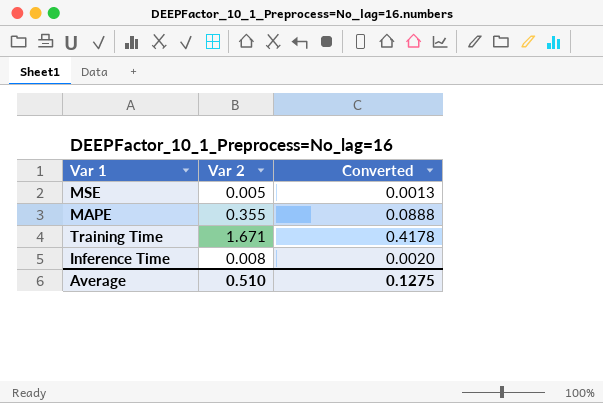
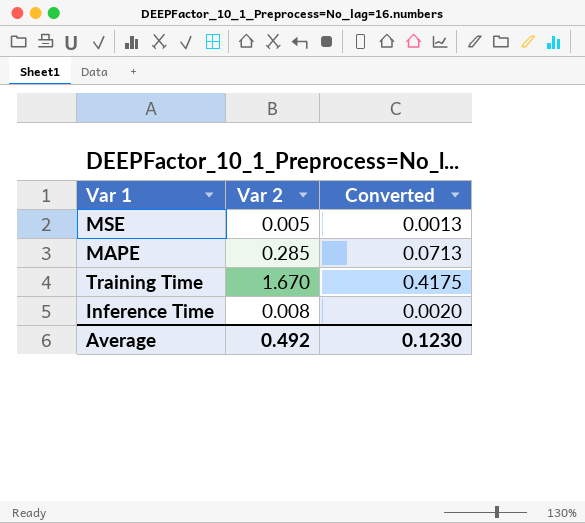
MAPE | Var 2: 0.355 -> 0.285
MAPE | Converted: 0.0888 -> 0.0713
Training Time | Var 2: 1.671 -> 1.670
Training Time | Converted: 0.4178 -> 0.4175
Average | Var 2: 0.510 -> 0.492
Average | Converted: 0.1275 -> 0.1230

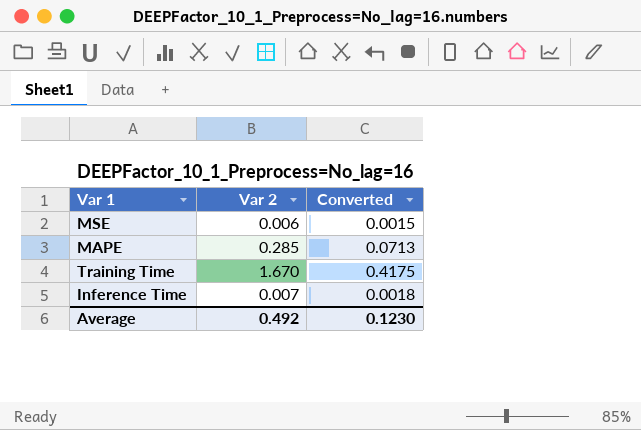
MSE | Var 2: 0.005 -> 0.006
MSE | Converted: 0.0013 -> 0.0015
Inference Time | Var 2: 0.008 -> 0.007
Inference Time | Converted: 0.0020 -> 0.0018

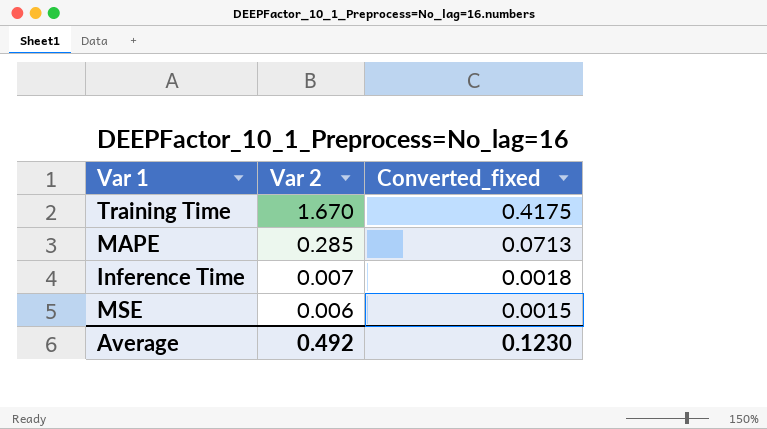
row order: none -> Var 2 descending
column name: Converted -> Converted_fixed

